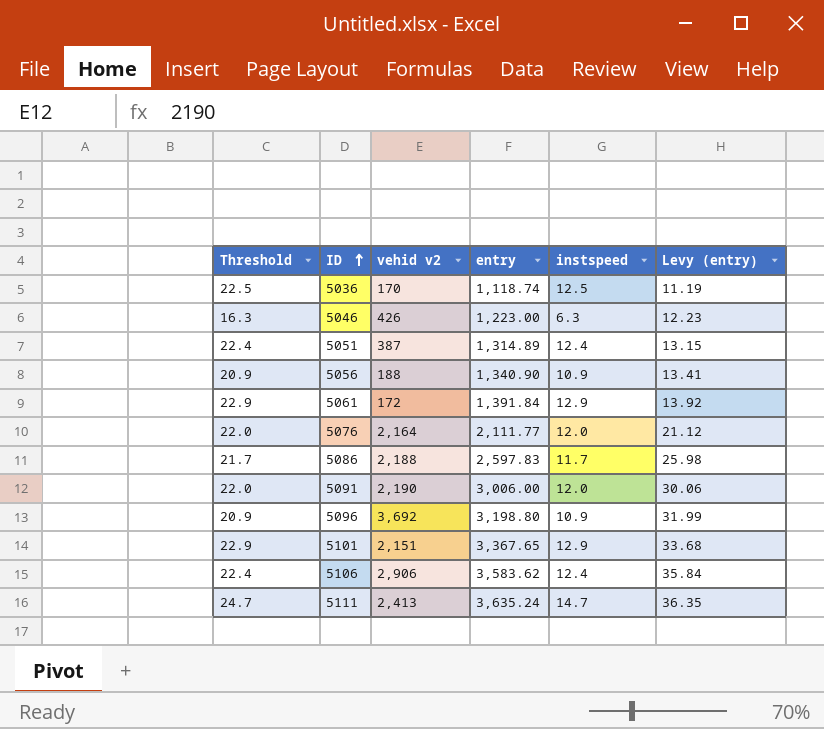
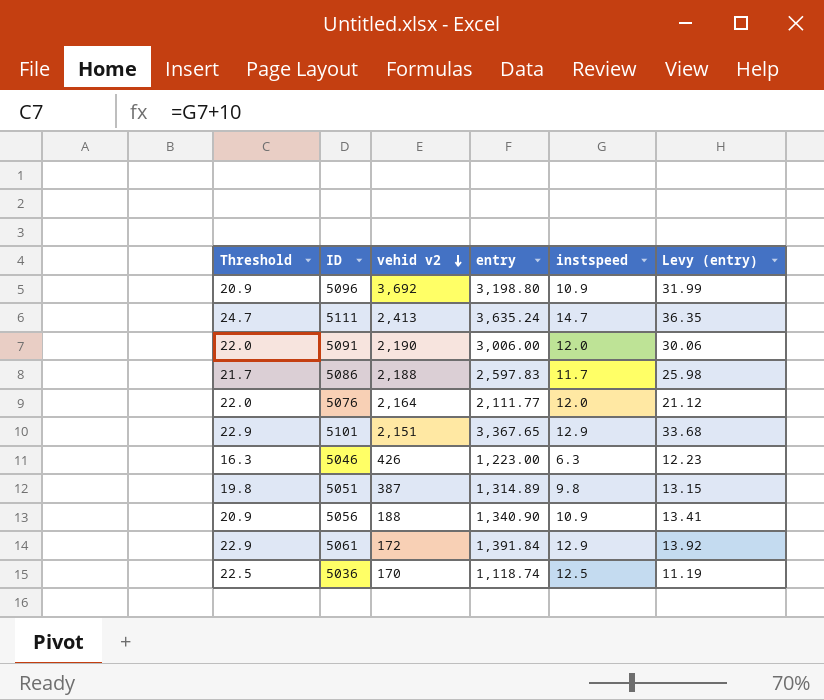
row order: ID ascending -> vehid v2 descending
row 5106: 22.4 | 2,906 | 3,583.62 | 12.4 | 35.84 -> none
5051 | Threshold: 22.4 -> 19.8
5051 | instspeed: 12.4 -> 9.8

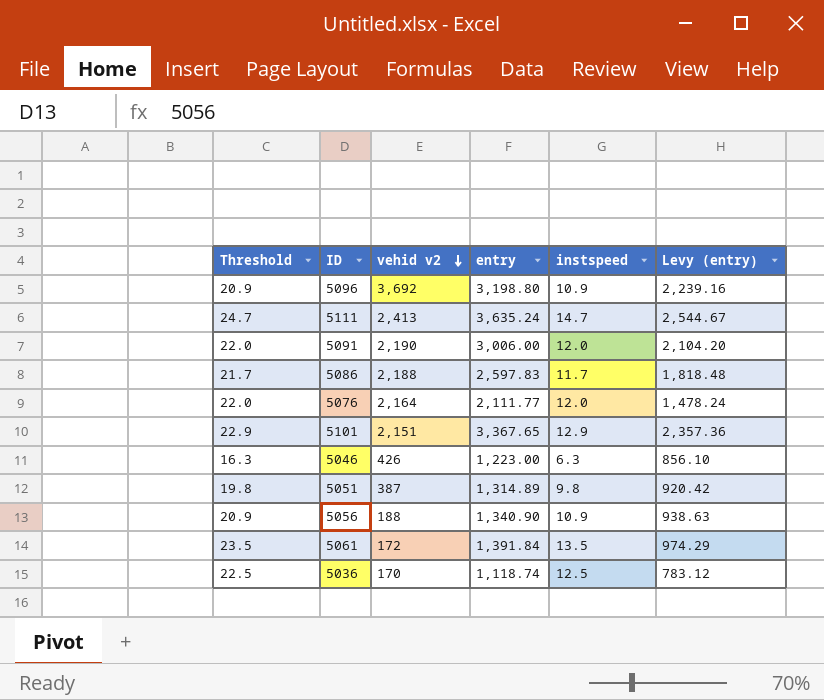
column Levy (entry) | formula: [entry] * 0.01 -> [entry] * 0.7
5061 | Threshold: 22.9 -> 23.5
5061 | instspeed: 12.9 -> 13.5

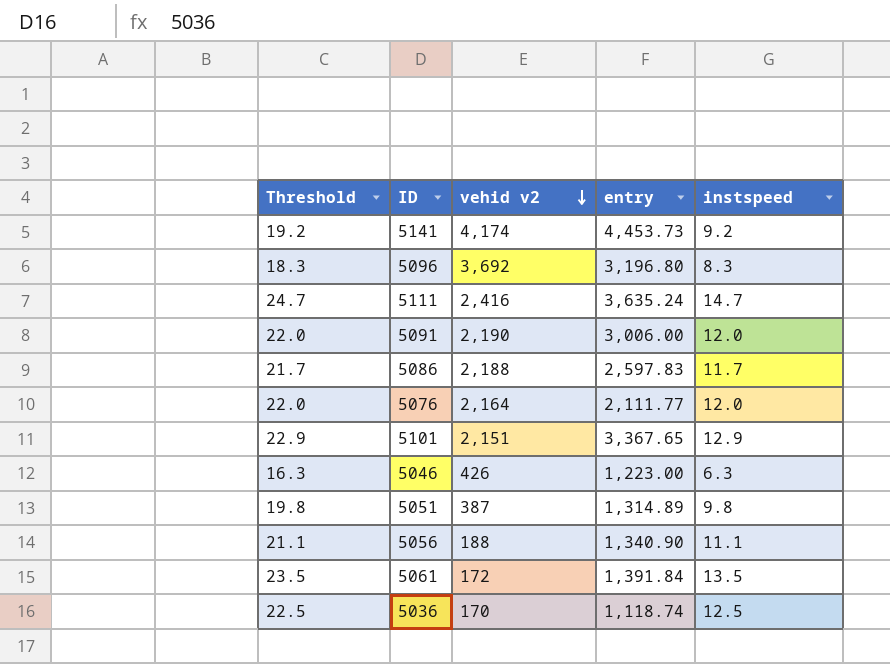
column Levy (entry) | formula: [entry] * 0.7 -> none
row 5141: none -> 19.2 | 4,174 | 4,453.73 | 9.2
5096 | Threshold: 20.9 -> 18.3
5096 | entry: 3,198.80 -> 3,196.80
5096 | instspeed: 10.9 -> 8.3
5111 | vehid v2: 2,413 -> 2,416
5056 | Threshold: 20.9 -> 21.1
5056 | instspeed: 10.9 -> 11.1

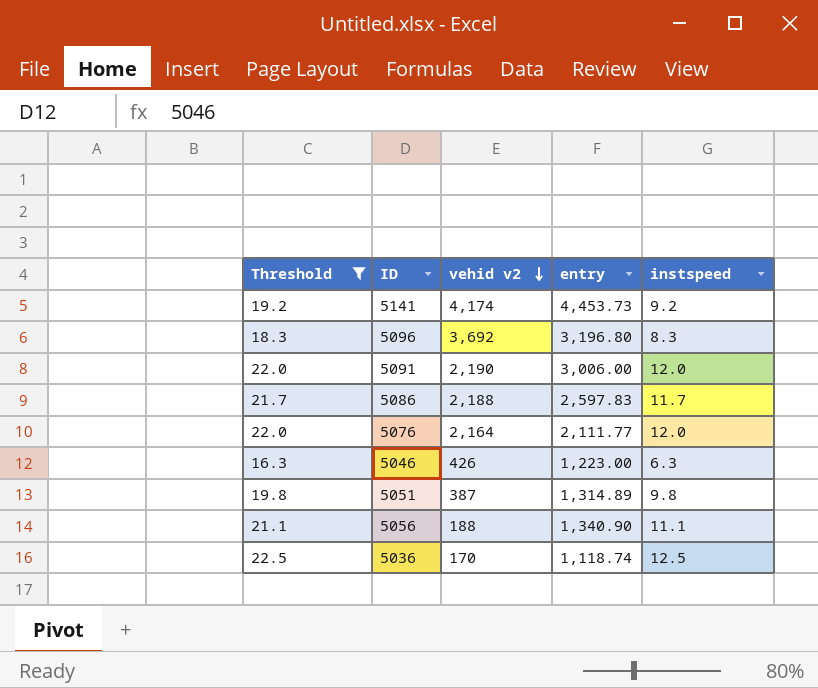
filter: none -> Threshold <= 22.5

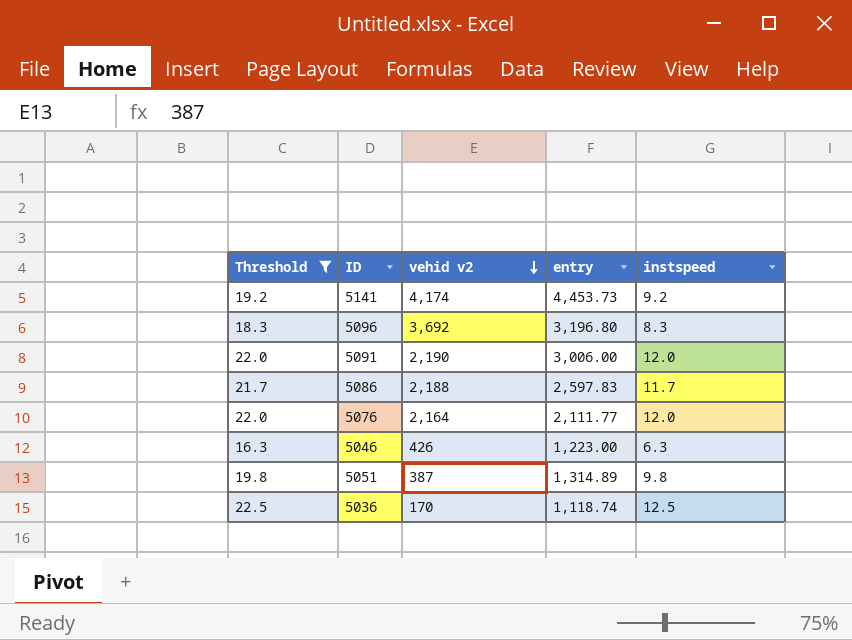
row 5056: 21.1 | 188 | 1,340.90 | 11.1 -> none

